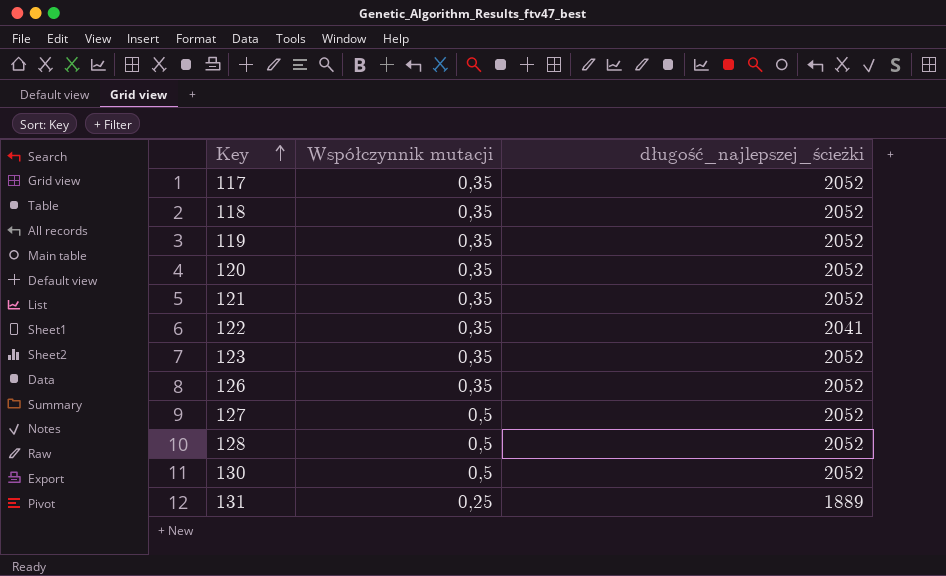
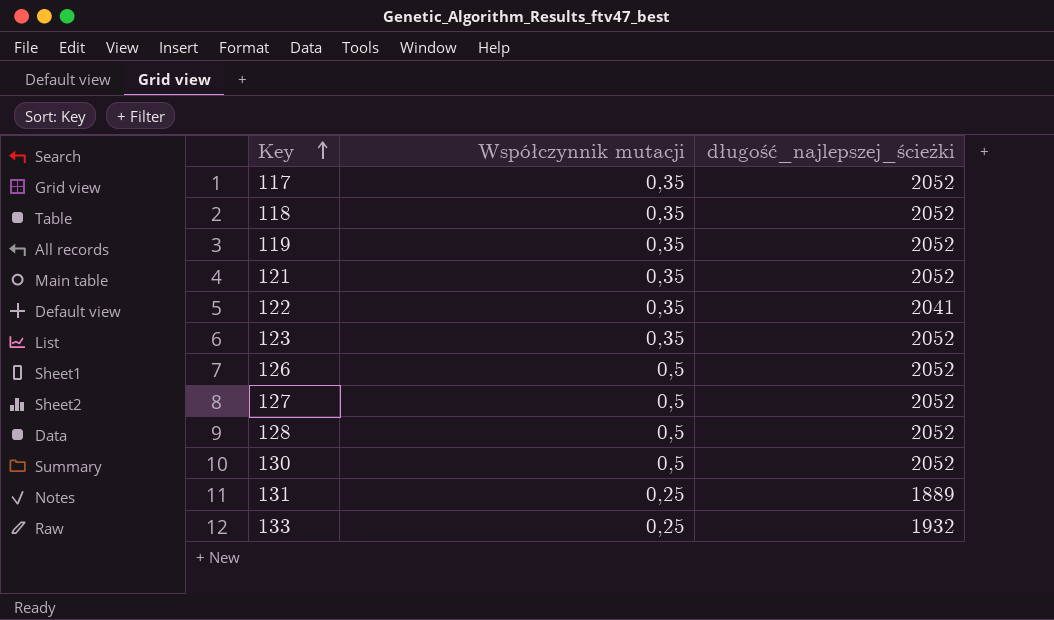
row 120: 0,35 | 2052 -> none
126 | Współczynnik mutacji: 0,35 -> 0,5
row 133: none -> 0,25 | 1932

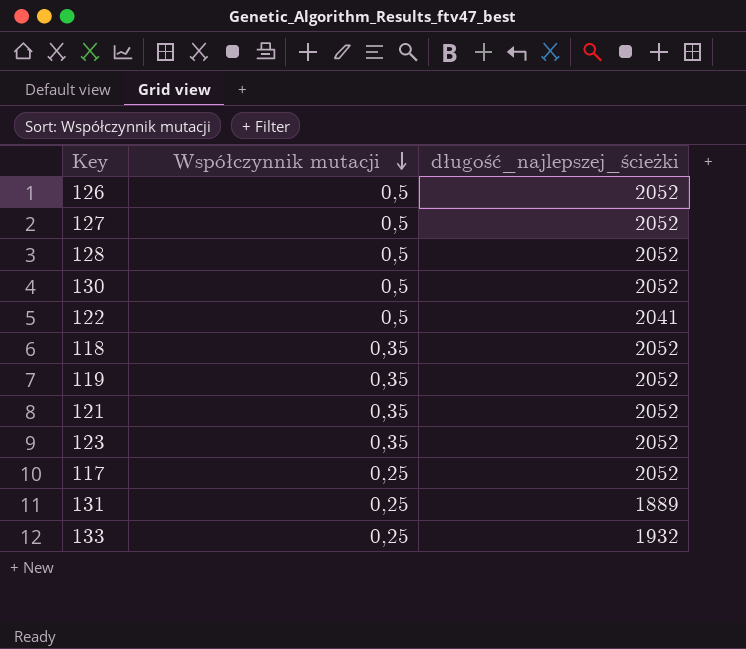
row order: Key ascending -> Współczynnik mutacji descending
122 | Współczynnik mutacji: 0,35 -> 0,5
117 | Współczynnik mutacji: 0,35 -> 0,25

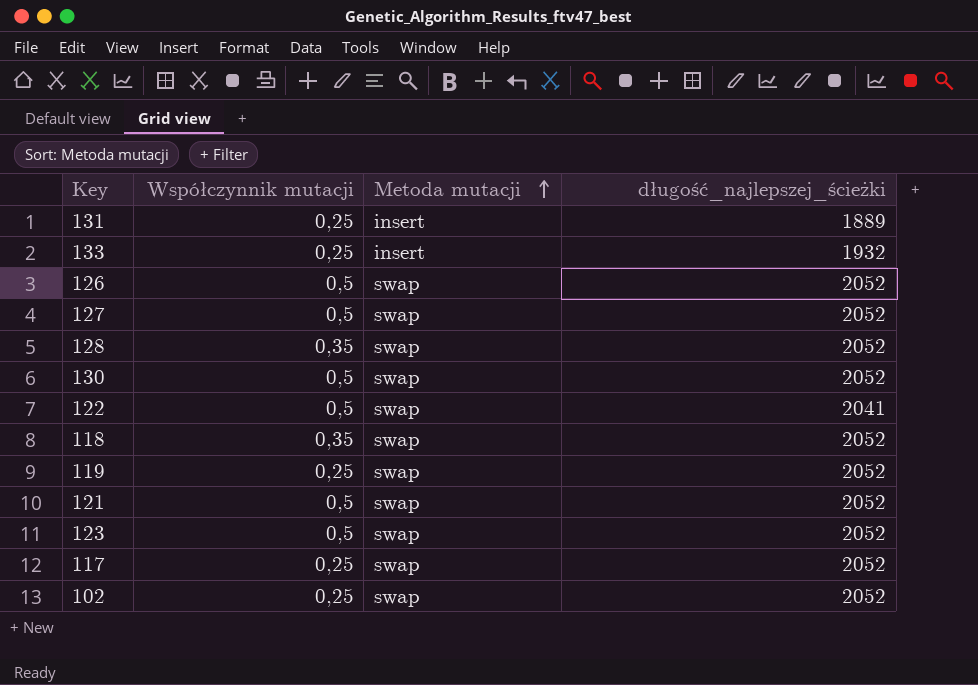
row order: Współczynnik mutacji descending -> Metoda mutacji ascending
column Metoda mutacji | position: none -> 3
128 | Współczynnik mutacji: 0,5 -> 0,35
119 | Współczynnik mutacji: 0,35 -> 0,25
121 | Współczynnik mutacji: 0,35 -> 0,5
123 | Współczynnik mutacji: 0,35 -> 0,5
row 102: none -> 0,25 | swap | 2052

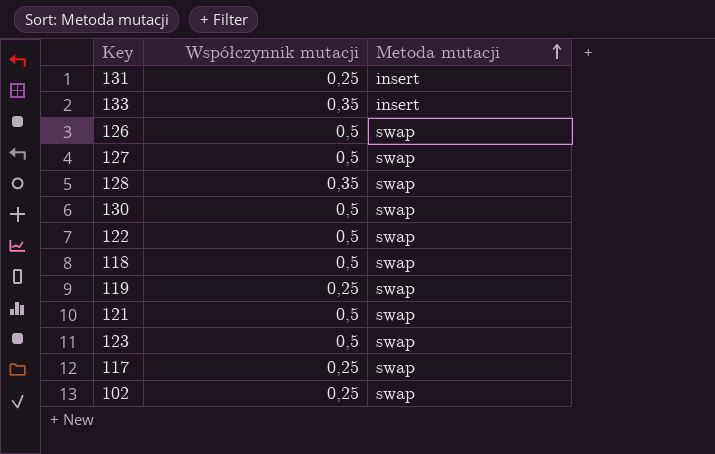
column długość_najlepszej_ścieżki | position: 4 -> none
133 | Współczynnik mutacji: 0,25 -> 0,35
118 | Współczynnik mutacji: 0,35 -> 0,5

